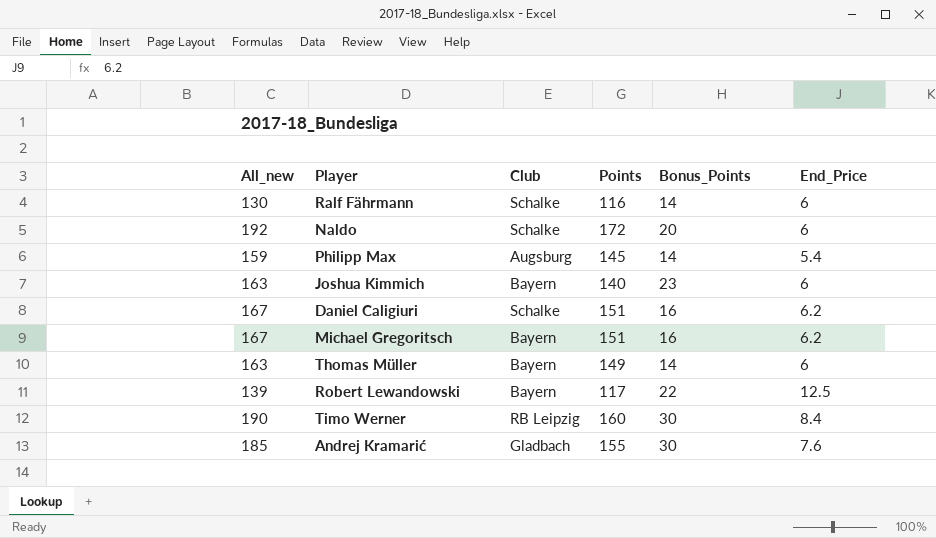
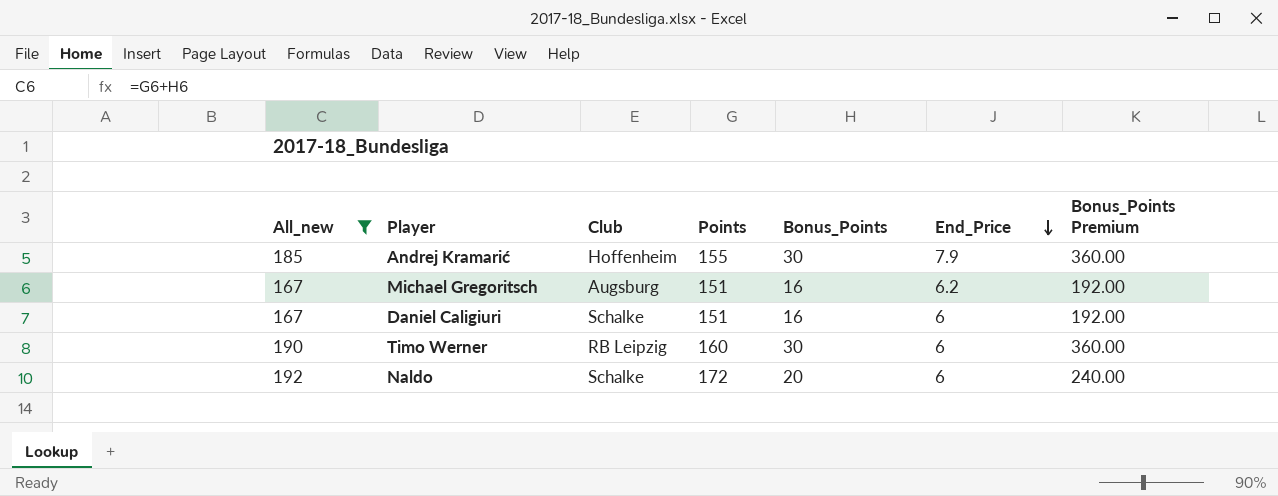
filter: none -> All_new >= 167
row order: none -> End_Price descending
column Bonus_Points Premium | formula: none -> [Bonus_Points] * 12
Andrej Kramarić | Club: Gladbach -> Hoffenheim
Andrej Kramarić | End_Price: 7.6 -> 7.9
Michael Gregoritsch | Club: Bayern -> Augsburg
Daniel Caligiuri | End_Price: 6.2 -> 6
Timo Werner | End_Price: 8.4 -> 6

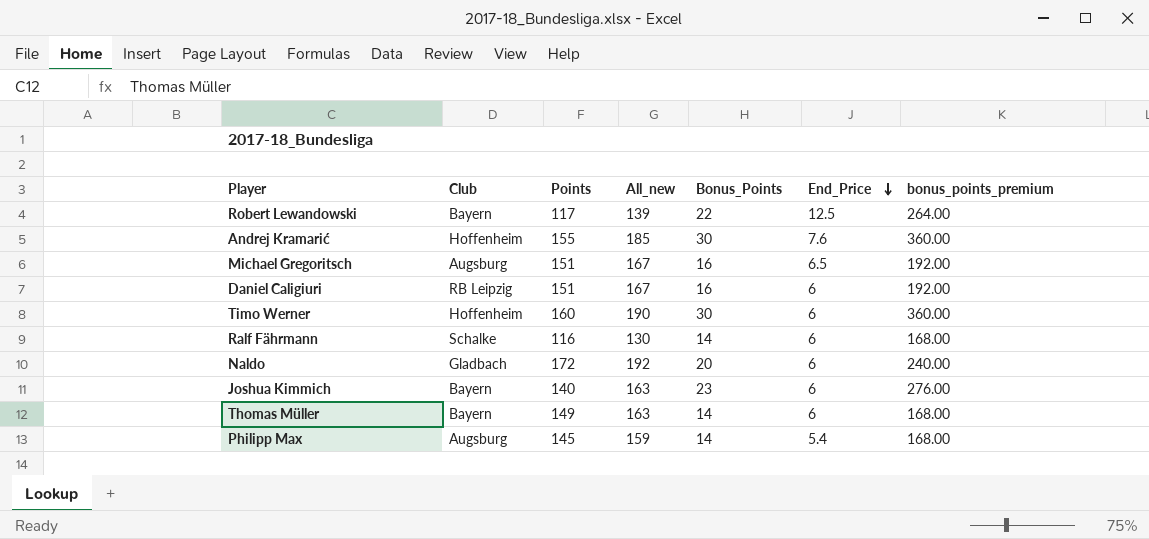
filter: All_new >= 167 -> none
column All_new | position: 1 -> 4
column name: Bonus_Points Premium -> bonus_points_premium
Andrej Kramarić | End_Price: 7.9 -> 7.6
Michael Gregoritsch | End_Price: 6.2 -> 6.5
Daniel Caligiuri | Club: Schalke -> RB Leipzig
Timo Werner | Club: RB Leipzig -> Hoffenheim
Naldo | Club: Schalke -> Gladbach

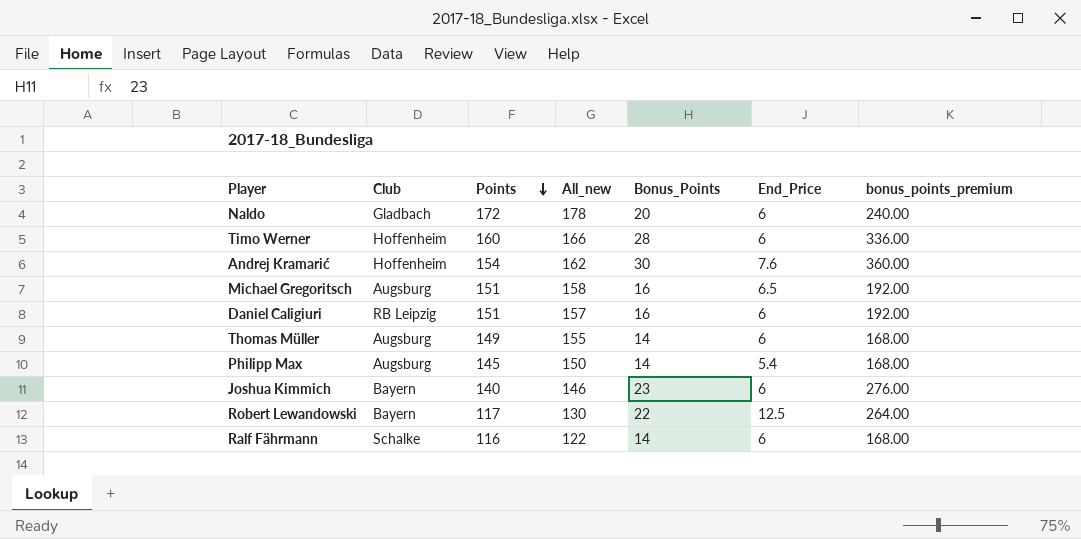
row order: End_Price descending -> Points descending
column All_new | formula: [Points] + [Bonus_Points] -> [Points] + [End_Price]
Timo Werner | Bonus_Points: 30 -> 28
Timo Werner | bonus_points_premium: 360.00 -> 336.00
Andrej Kramarić | Points: 155 -> 154
Thomas Müller | Club: Bayern -> Augsburg

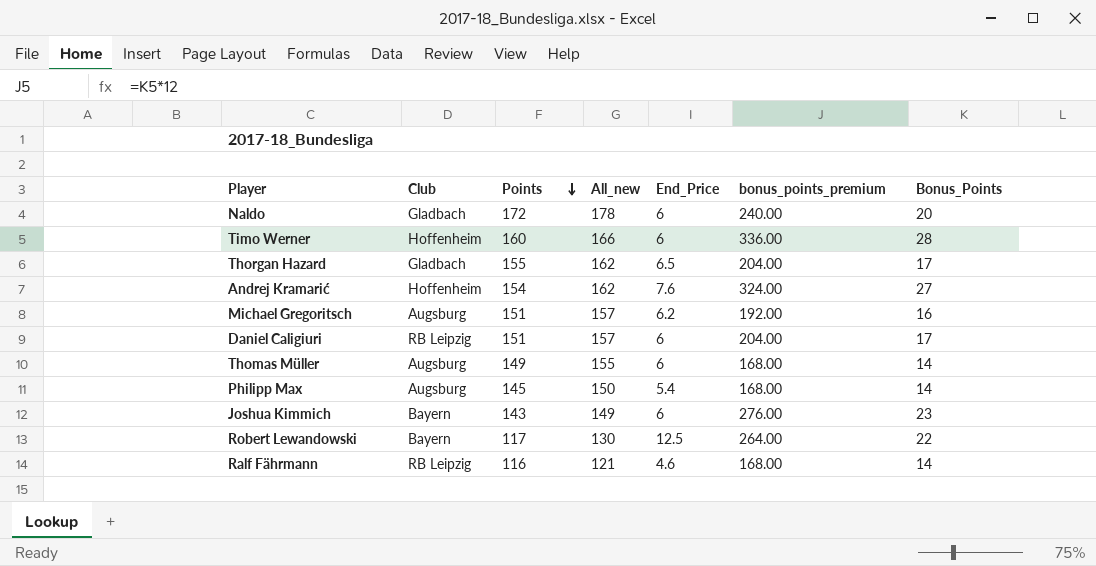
column Bonus_Points | position: 5 -> 7
row Thorgan Hazard: none -> Gladbach | 155 | 162 | 6.5 | 204.00 | 17
Andrej Kramarić | bonus_points_premium: 360.00 -> 324.00
Andrej Kramarić | Bonus_Points: 30 -> 27
Michael Gregoritsch | All_new: 158 -> 157
Michael Gregoritsch | End_Price: 6.5 -> 6.2
Daniel Caligiuri | bonus_points_premium: 192.00 -> 204.00
Daniel Caligiuri | Bonus_Points: 16 -> 17
Joshua Kimmich | Points: 140 -> 143
Joshua Kimmich | All_new: 146 -> 149
Ralf Fährmann | Club: Schalke -> RB Leipzig
Ralf Fährmann | All_new: 122 -> 121
Ralf Fährmann | End_Price: 6 -> 4.6

